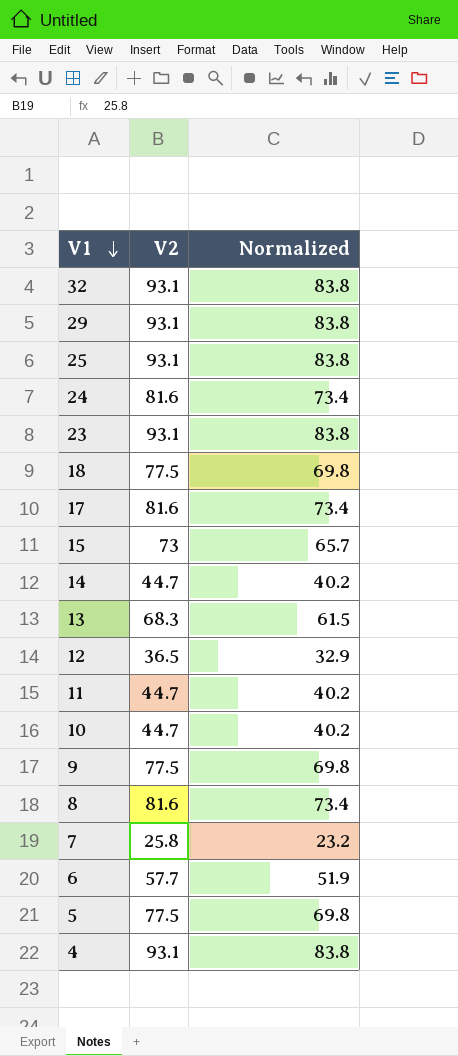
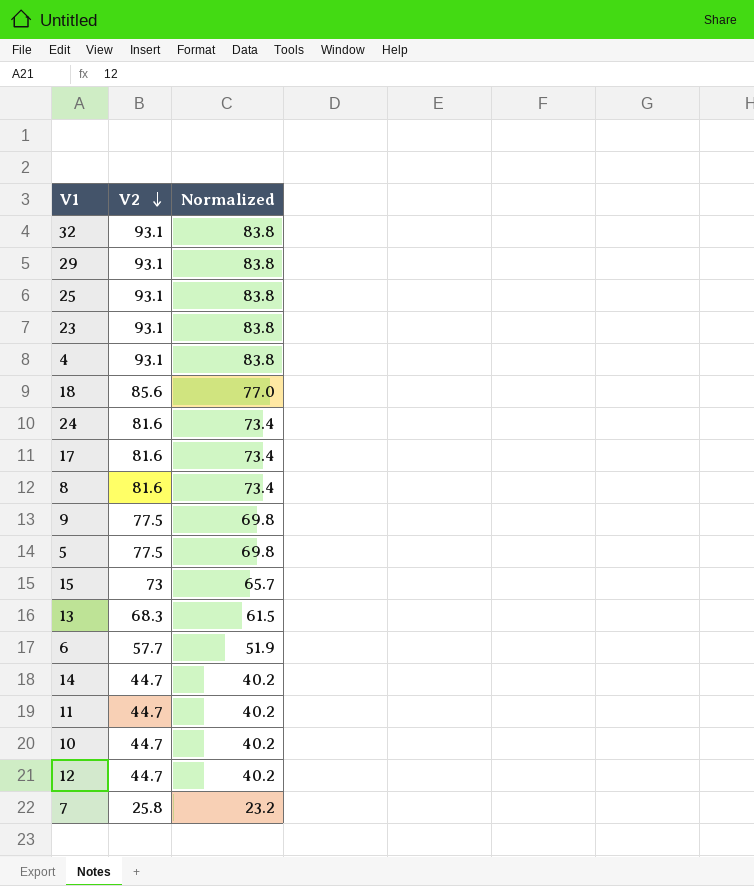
row order: V1 descending -> V2 descending
18 | V2: 77.5 -> 85.6
18 | Normalized: 69.8 -> 77.0
12 | V2: 36.5 -> 44.7
12 | Normalized: 32.9 -> 40.2

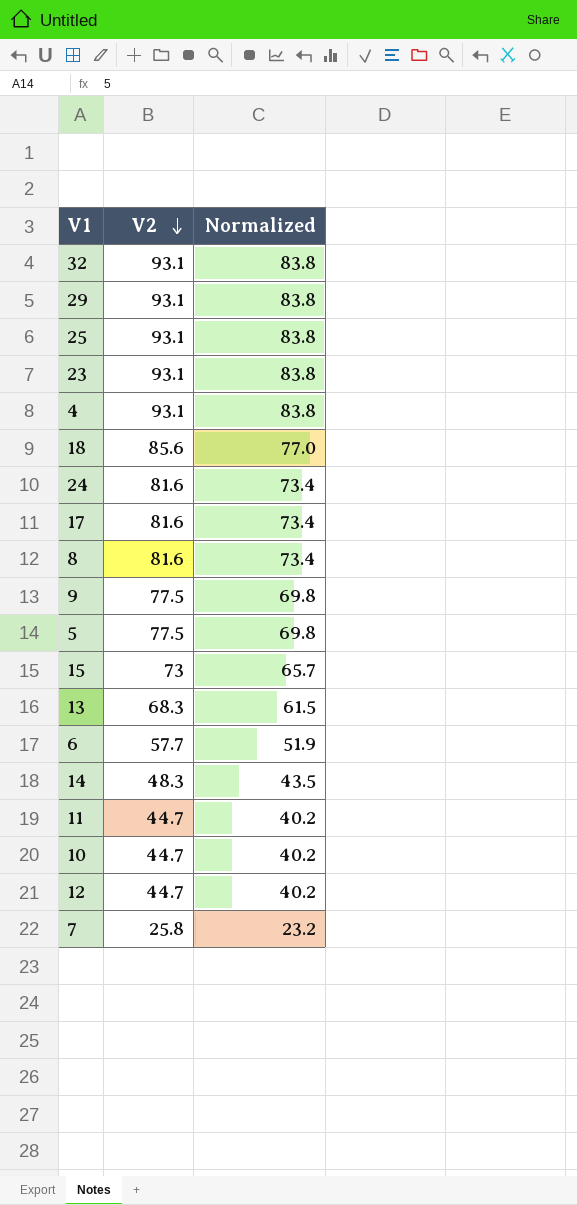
14 | V2: 44.7 -> 48.3
14 | Normalized: 40.2 -> 43.5

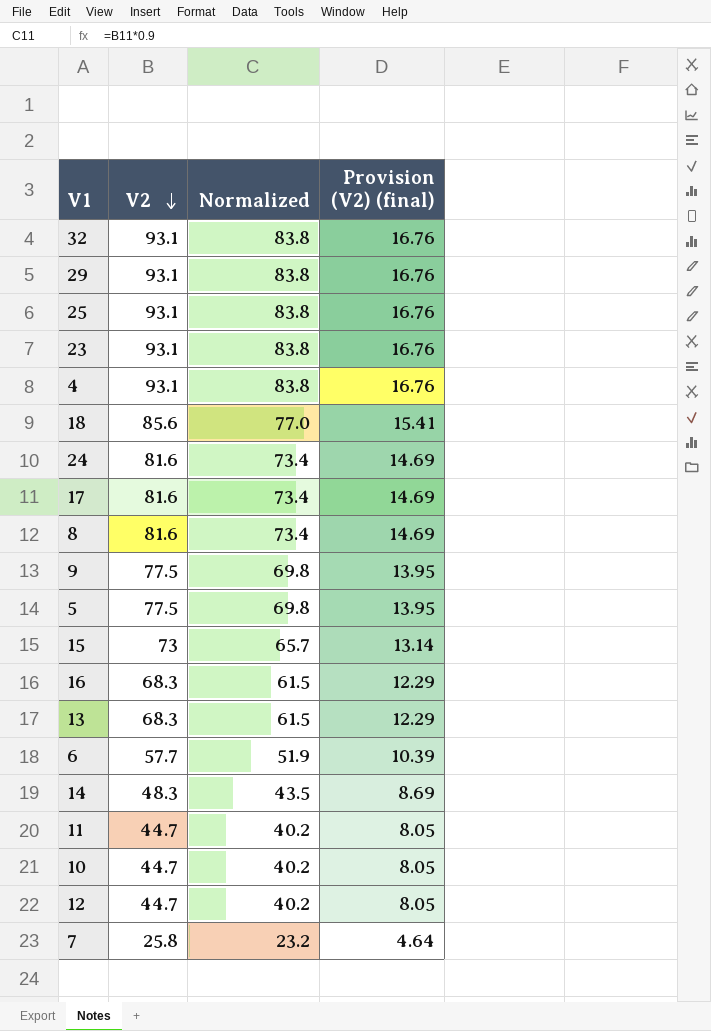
column Provision (V2) (final) | formula: none -> [V2] * 0.18
row 16: none -> 68.3 | 61.5 | 12.29

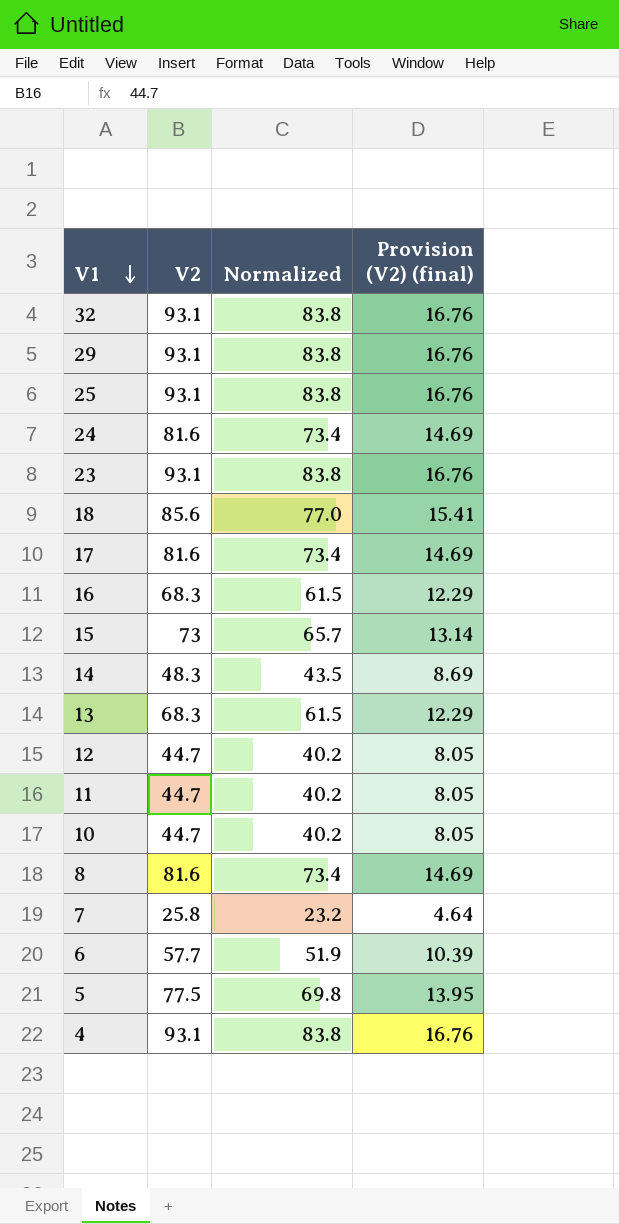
row order: V2 descending -> V1 descending
row 9: 77.5 | 69.8 | 13.95 -> none

